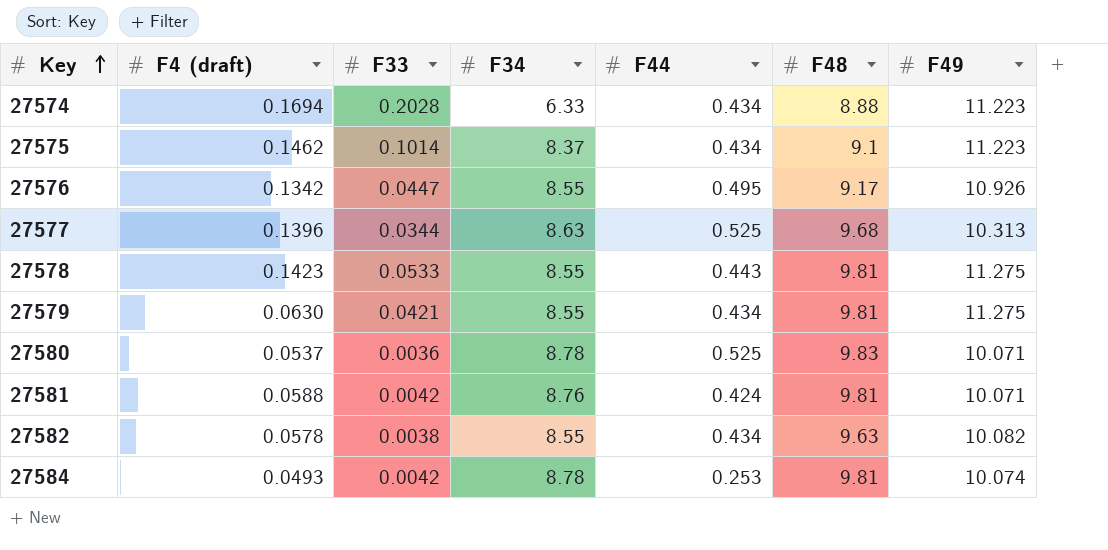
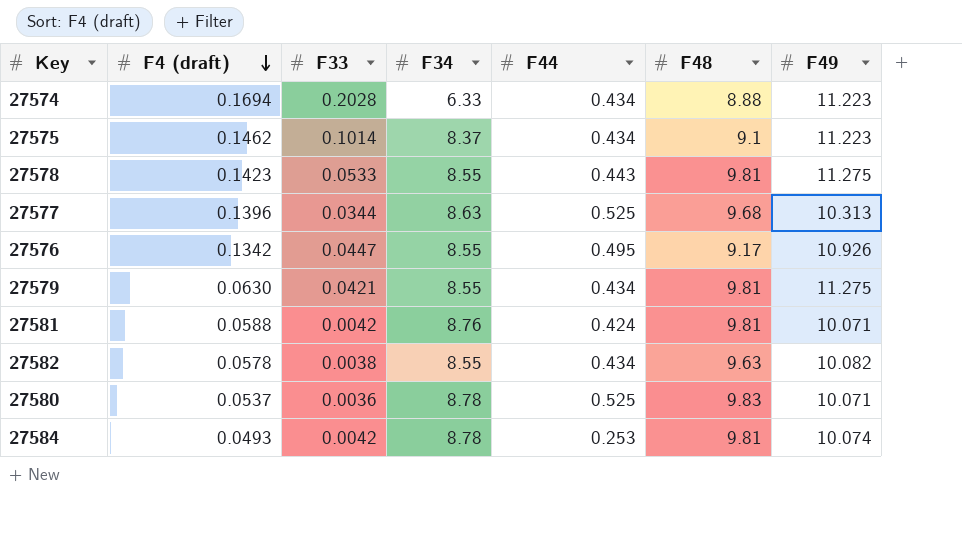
row order: Key ascending -> F4 (draft) descending

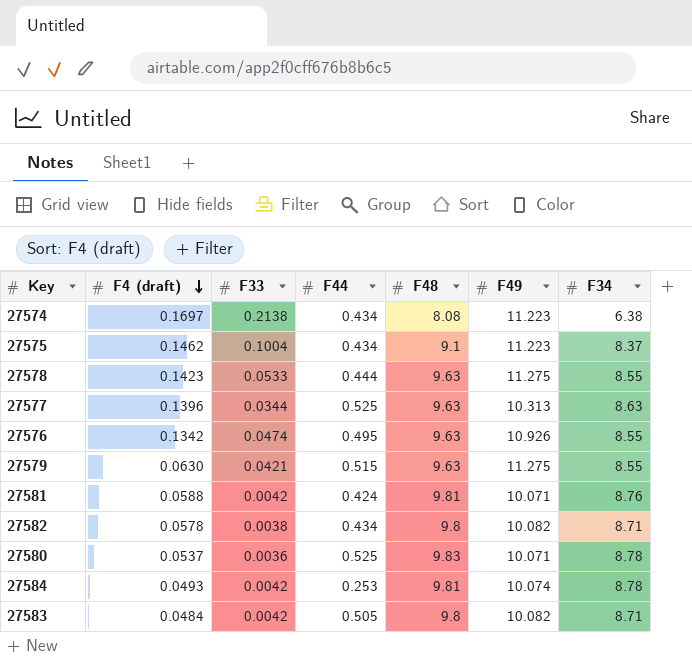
column F34 | position: 4 -> 7
27574 | F4 (draft): 0.1694 -> 0.1697
27574 | F33: 0.2028 -> 0.2138
27574 | F48: 8.88 -> 8.08
27574 | F34: 6.33 -> 6.38
27575 | F33: 0.1014 -> 0.1004
27578 | F44: 0.443 -> 0.444
27578 | F48: 9.81 -> 9.63
27577 | F48: 9.68 -> 9.63
27576 | F33: 0.0447 -> 0.0474
27576 | F48: 9.17 -> 9.63
27579 | F44: 0.434 -> 0.515
27579 | F48: 9.81 -> 9.63
27582 | F48: 9.63 -> 9.8
27582 | F34: 8.55 -> 8.71
row 27583: none -> 0.0484 | 0.0042 | 0.505 | 9.8 | 10.082 | 8.71

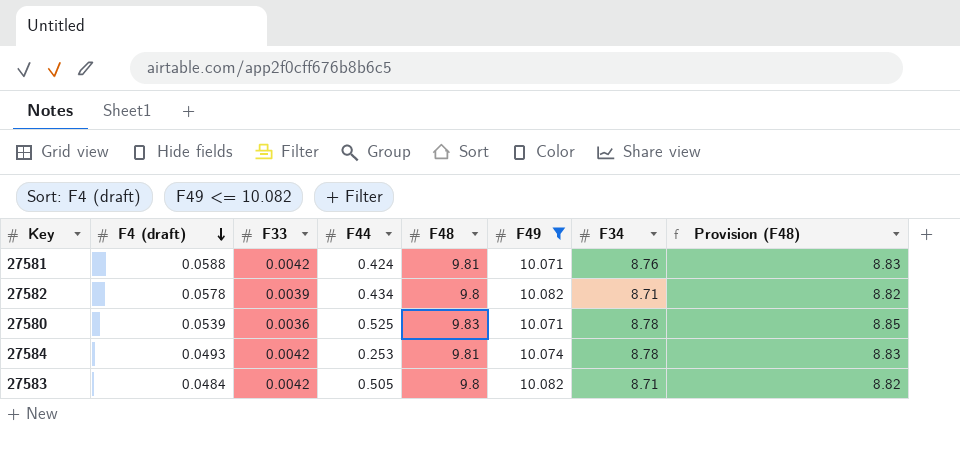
filter: none -> F49 <= 10.082
column Provision (F48) | formula: none -> [F48] * 0.9
27582 | F33: 0.0038 -> 0.0039
27580 | F4 (draft): 0.0537 -> 0.0539

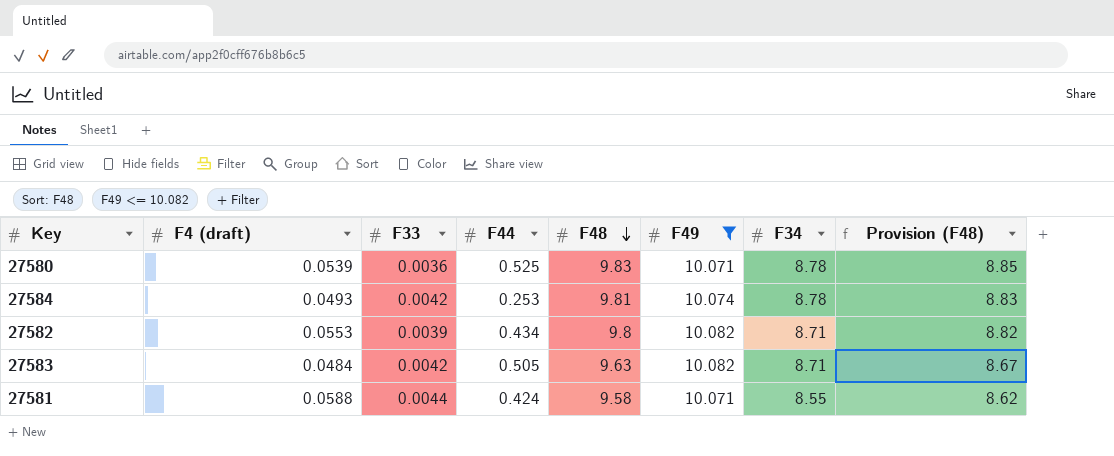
row order: F4 (draft) descending -> F48 descending
27582 | F4 (draft): 0.0578 -> 0.0553
27583 | F48: 9.8 -> 9.63
27583 | Provision (F48): 8.82 -> 8.67
27581 | F33: 0.0042 -> 0.0044
27581 | F48: 9.81 -> 9.58
27581 | F34: 8.76 -> 8.55
27581 | Provision (F48): 8.83 -> 8.62

